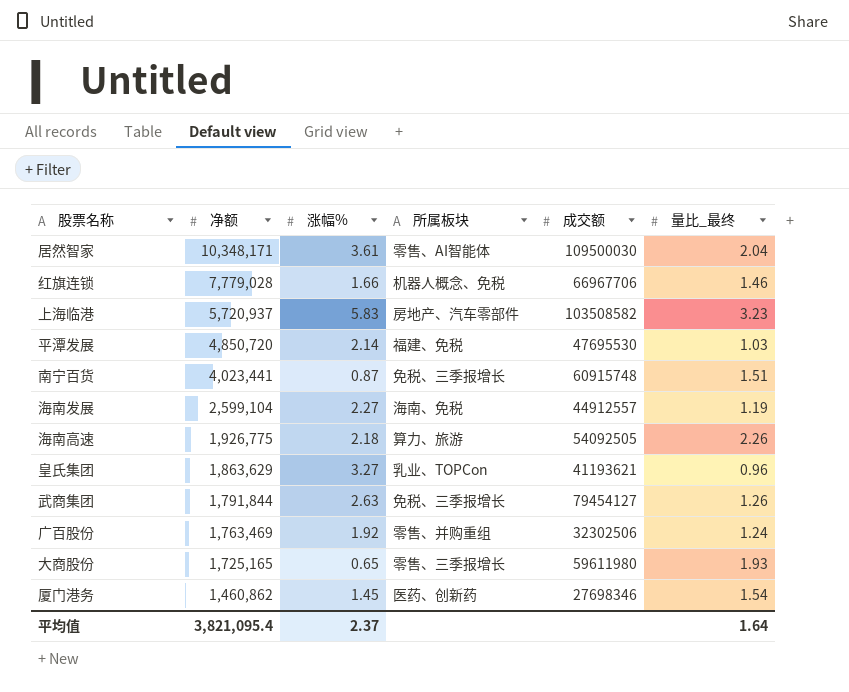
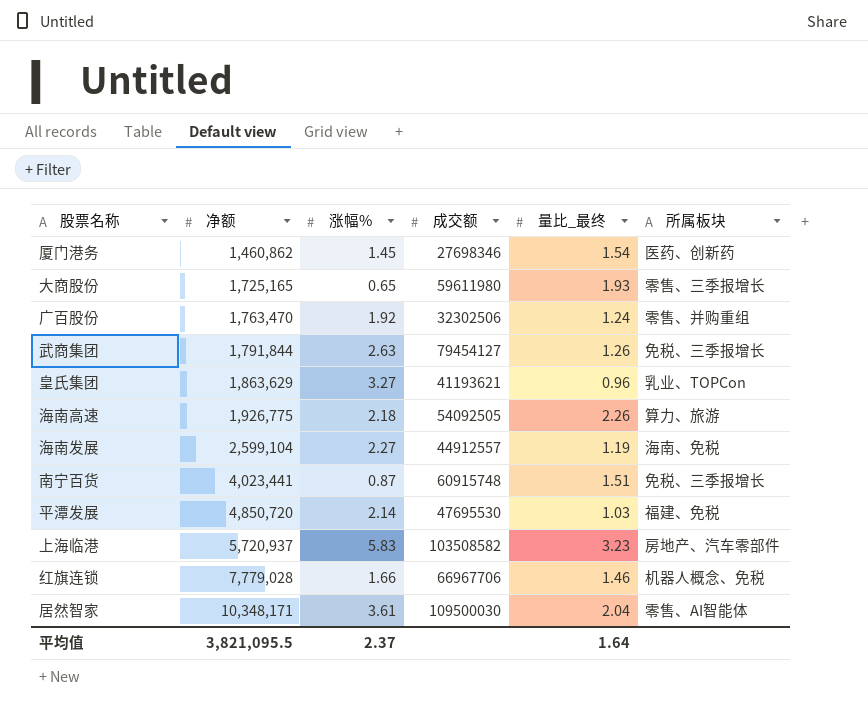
row order: 净额 descending -> 净额 ascending
column 所属板块 | position: 4 -> 6
广百股份 | 净额: 1,763,469 -> 1,763,470
平均值 | 净额: 3,821,095.4 -> 3,821,095.5

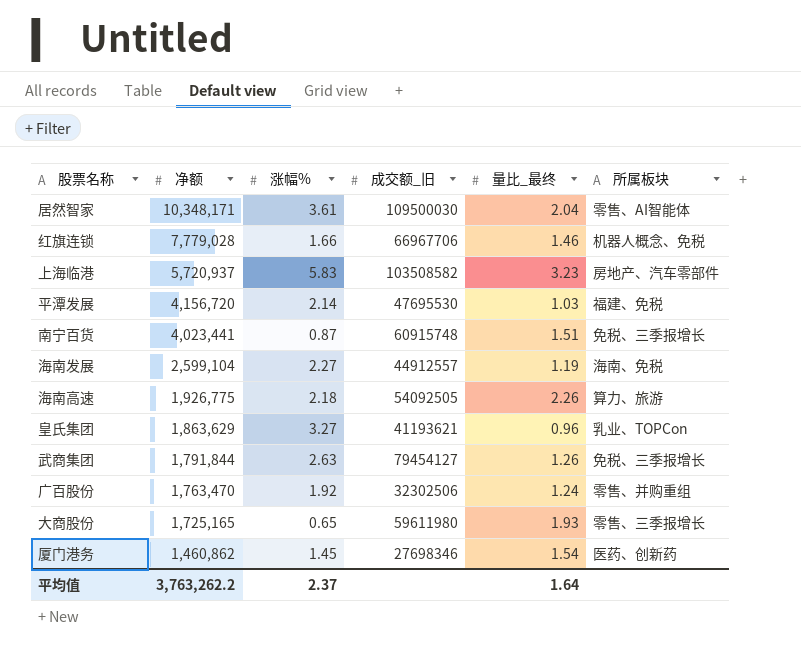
row order: 净额 ascending -> 净额 descending
column name: 成交额 -> 成交额_旧
平潭发展 | 净额: 4,850,720 -> 4,156,720
平均值 | 净额: 3,821,095.5 -> 3,763,262.2

